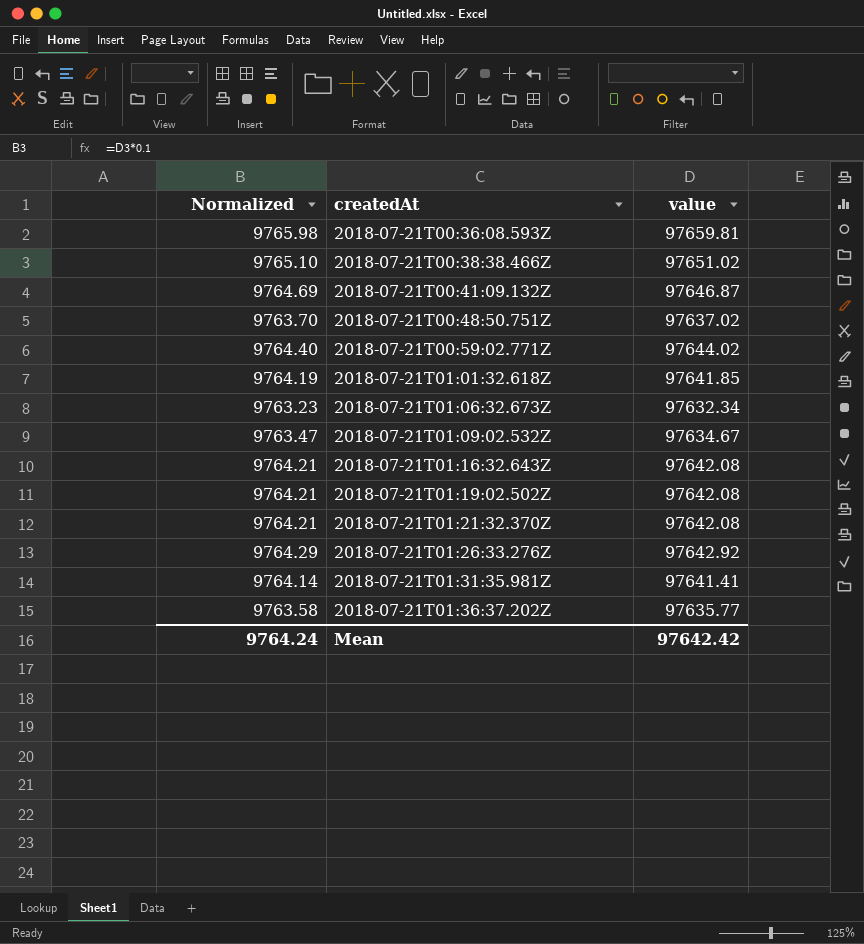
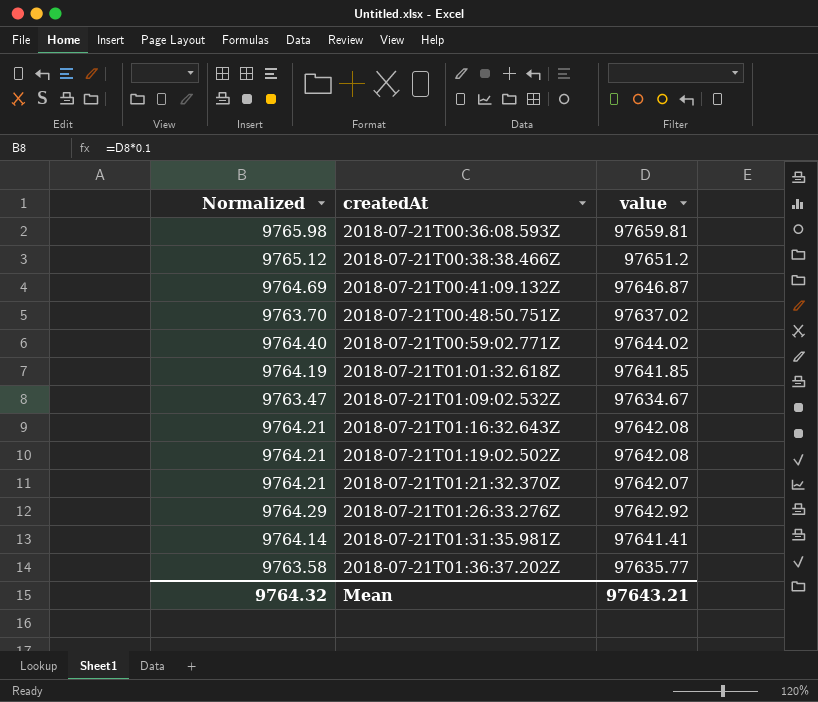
row 2018-07-21T01:06:32.673Z: 9763.23 | 97632.34 -> none
2018-07-21T00:38:38.466Z | Normalized: 9765.10 -> 9765.12
2018-07-21T00:38:38.466Z | value: 97651.02 -> 97651.2
2018-07-21T01:21:32.370Z | value: 97642.08 -> 97642.07
Mean | Normalized: 9764.24 -> 9764.32
Mean | value: 97642.42 -> 97643.21

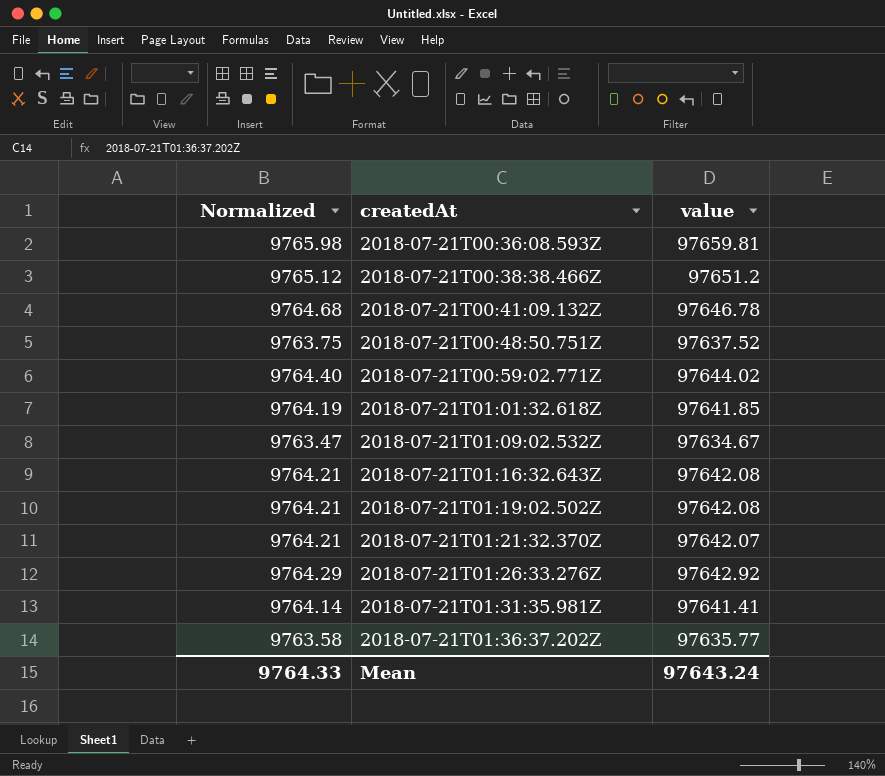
2018-07-21T00:41:09.132Z | Normalized: 9764.69 -> 9764.68
2018-07-21T00:41:09.132Z | value: 97646.87 -> 97646.78
2018-07-21T00:48:50.751Z | Normalized: 9763.70 -> 9763.75
2018-07-21T00:48:50.751Z | value: 97637.02 -> 97637.52
Mean | Normalized: 9764.32 -> 9764.33
Mean | value: 97643.21 -> 97643.24

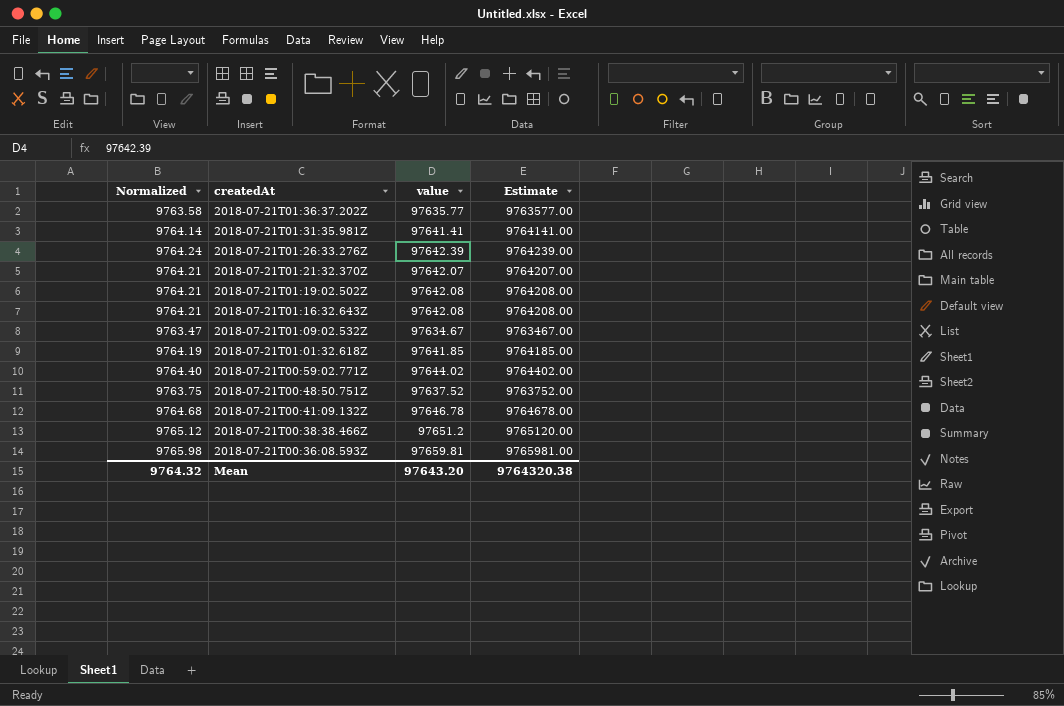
row order: createdAt ascending -> createdAt descending
column Estimate | formula: none -> [value] * 100
2018-07-21T01:26:33.276Z | Normalized: 9764.29 -> 9764.24
2018-07-21T01:26:33.276Z | value: 97642.92 -> 97642.39
Mean | Normalized: 9764.33 -> 9764.32
Mean | value: 97643.24 -> 97643.20

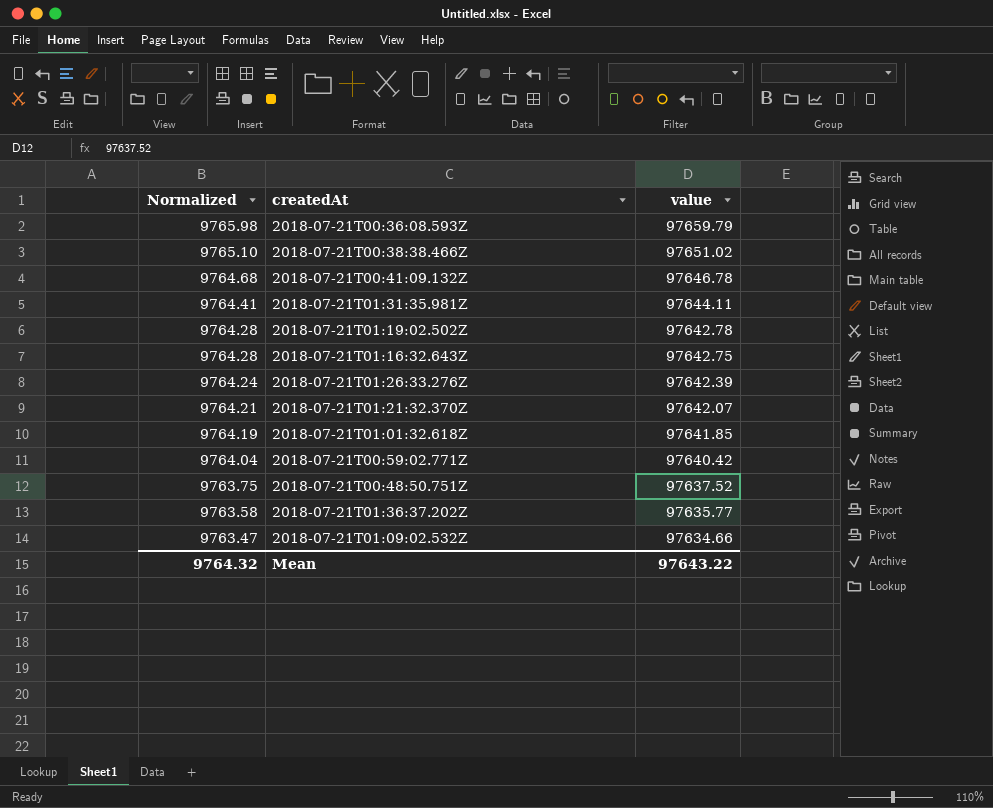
row order: createdAt descending -> Normalized descending
column Estimate | formula: [value] * 100 -> none
2018-07-21T00:36:08.593Z | value: 97659.81 -> 97659.79
2018-07-21T00:38:38.466Z | Normalized: 9765.12 -> 9765.10
2018-07-21T00:38:38.466Z | value: 97651.2 -> 97651.02
2018-07-21T01:31:35.981Z | Normalized: 9764.14 -> 9764.41
2018-07-21T01:31:35.981Z | value: 97641.41 -> 97644.11
2018-07-21T01:19:02.502Z | Normalized: 9764.21 -> 9764.28
2018-07-21T01:19:02.502Z | value: 97642.08 -> 97642.78
2018-07-21T01:16:32.643Z | Normalized: 9764.21 -> 9764.28
2018-07-21T01:16:32.643Z | value: 97642.08 -> 97642.75
2018-07-21T00:59:02.771Z | Normalized: 9764.40 -> 9764.04
2018-07-21T00:59:02.771Z | value: 97644.02 -> 97640.42
2018-07-21T01:09:02.532Z | value: 97634.67 -> 97634.66
Mean | value: 97643.20 -> 97643.22

